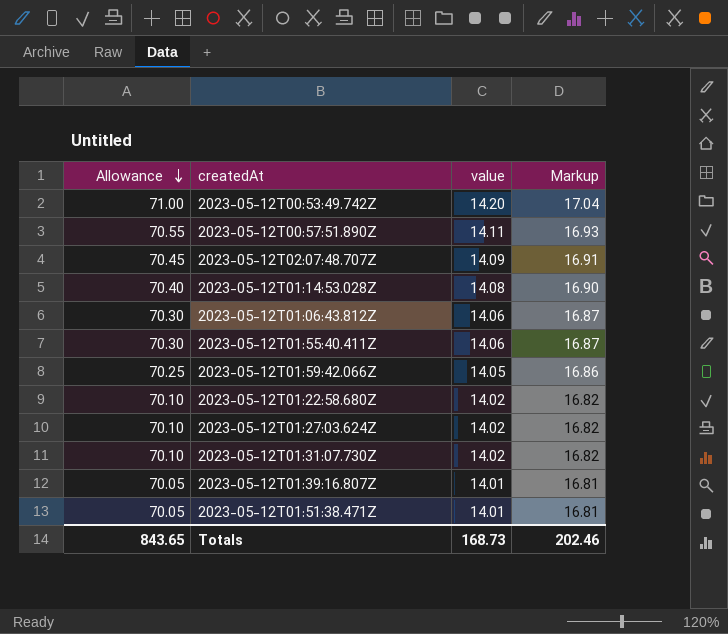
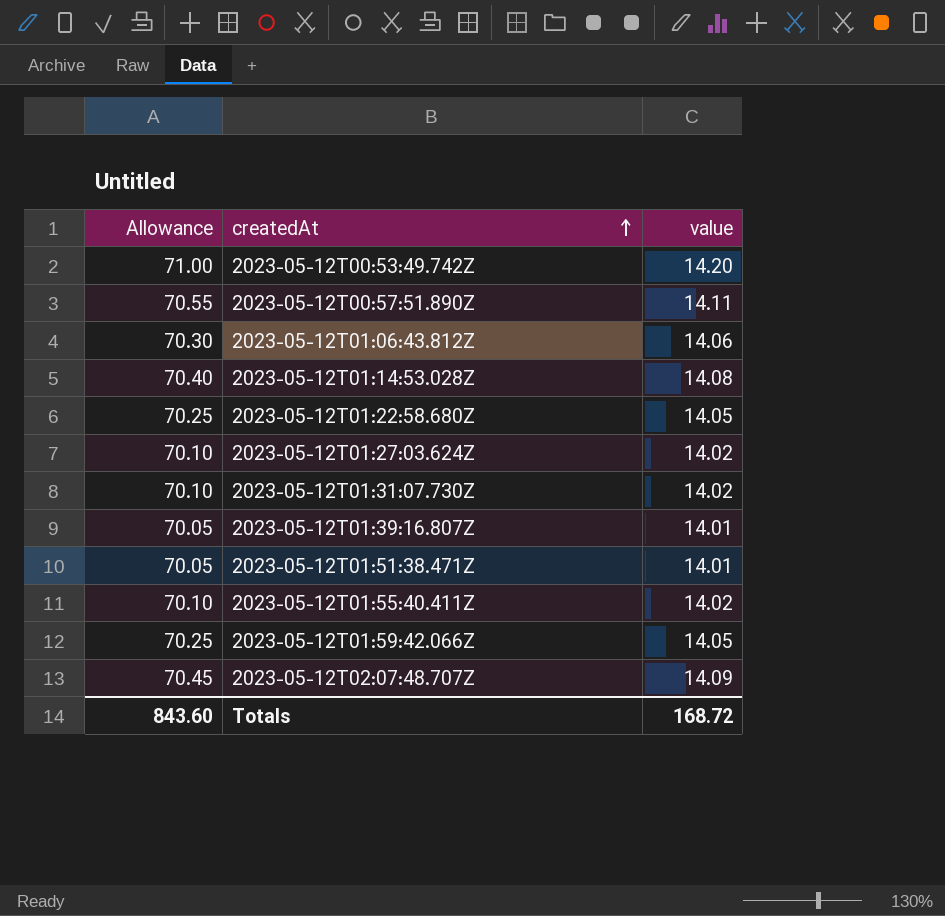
row order: Allowance descending -> createdAt ascending
column Markup | formula: [value] * 1.2 -> none
2023-05-12T01:22:58.680Z | Allowance: 70.10 -> 70.25
2023-05-12T01:22:58.680Z | value: 14.02 -> 14.05
2023-05-12T01:55:40.411Z | Allowance: 70.30 -> 70.10
2023-05-12T01:55:40.411Z | value: 14.06 -> 14.02
Totals | Allowance: 843.65 -> 843.60
Totals | value: 168.73 -> 168.72

